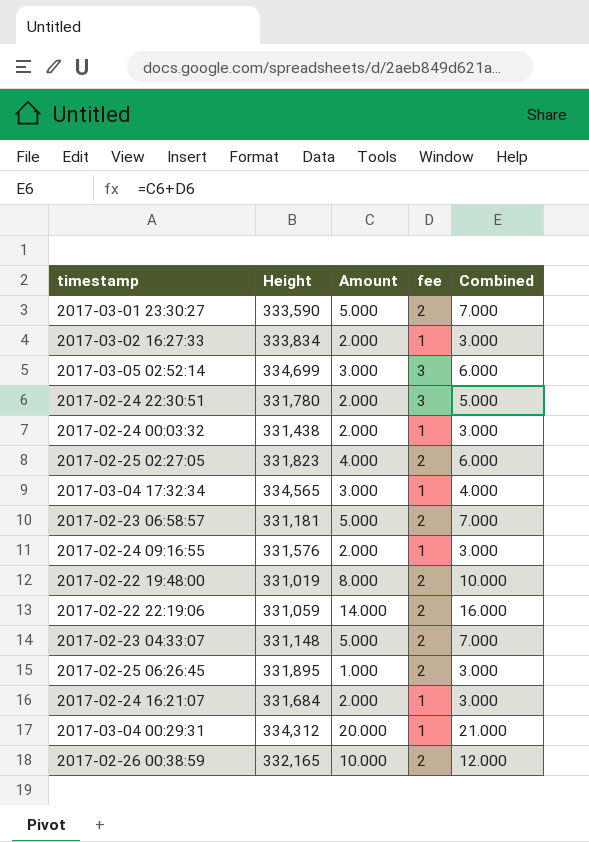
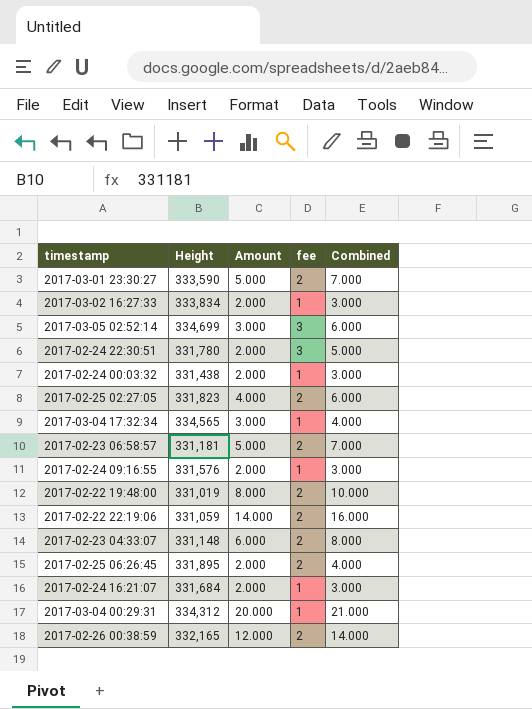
2017-02-23 04:33:07 | Amount: 5.000 -> 6.000
2017-02-23 04:33:07 | Combined: 7.000 -> 8.000
2017-02-25 06:26:45 | Amount: 1.000 -> 2.000
2017-02-25 06:26:45 | Combined: 3.000 -> 4.000
2017-02-26 00:38:59 | Amount: 10.000 -> 12.000
2017-02-26 00:38:59 | Combined: 12.000 -> 14.000

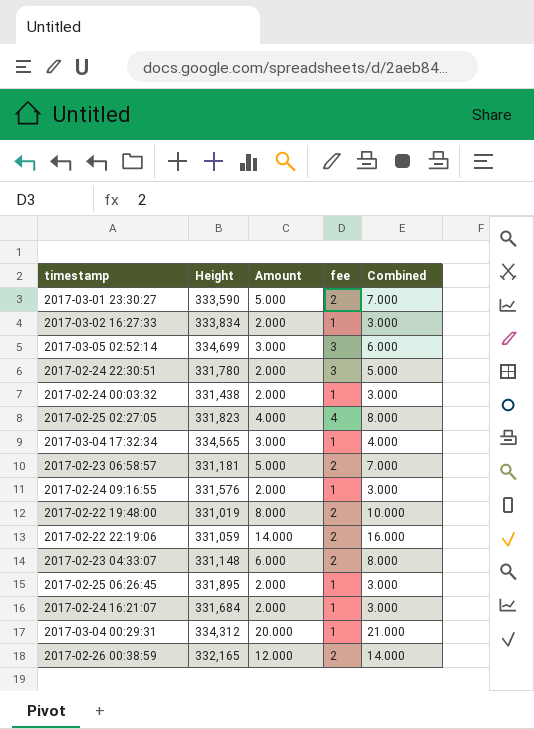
2017-02-25 02:27:05 | fee: 2 -> 4
2017-02-25 02:27:05 | Combined: 6.000 -> 8.000
2017-02-25 06:26:45 | fee: 2 -> 1
2017-02-25 06:26:45 | Combined: 4.000 -> 3.000

